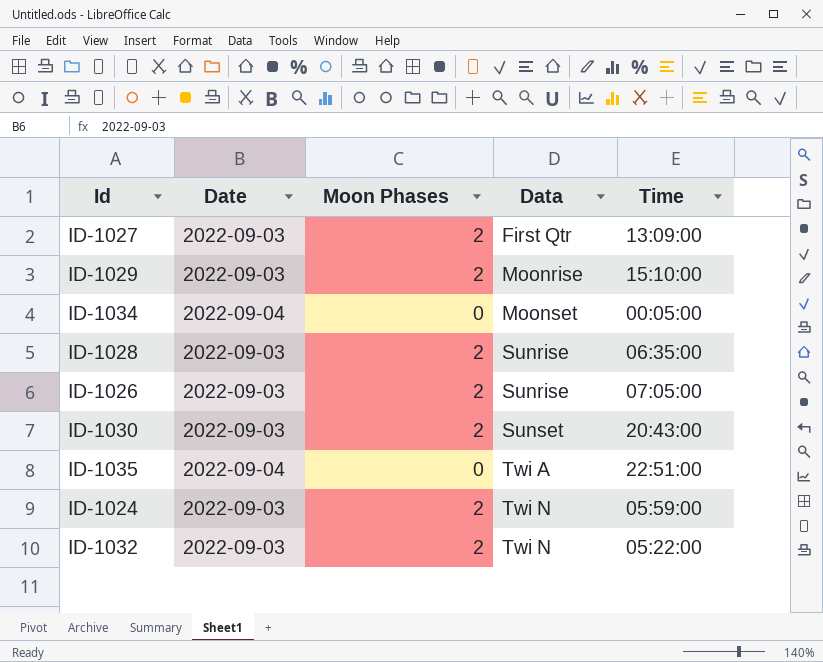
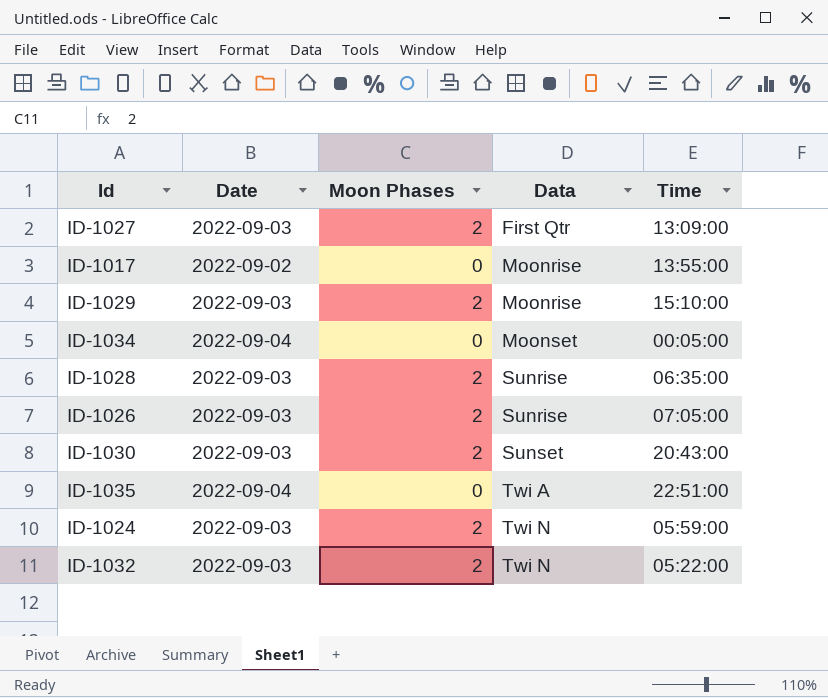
row ID-1017: none -> 2022-09-02 | 0 | Moonrise | 13:55:00

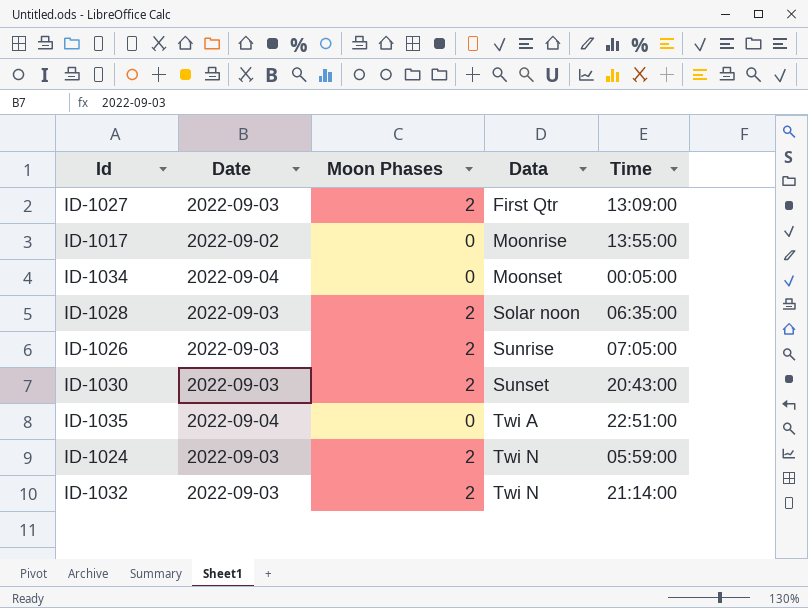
row ID-1029: 2022-09-03 | 2 | Moonrise | 15:10:00 -> none
ID-1028 | Data: Sunrise -> Solar noon
ID-1032 | Time: 05:22:00 -> 21:14:00

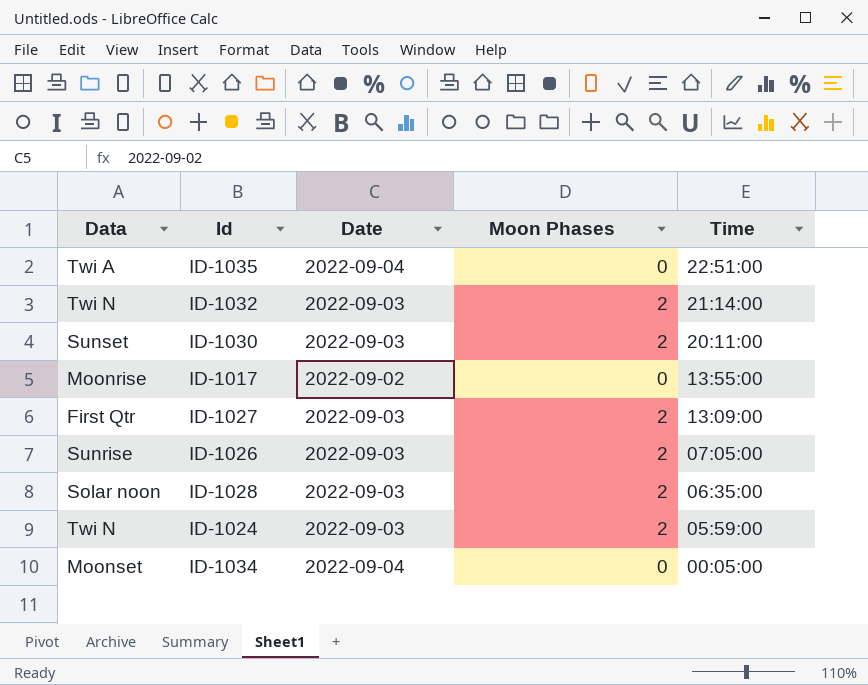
row order: Data ascending -> Time descending
column Data | position: 4 -> 1
ID-1030 | Time: 20:43:00 -> 20:11:00

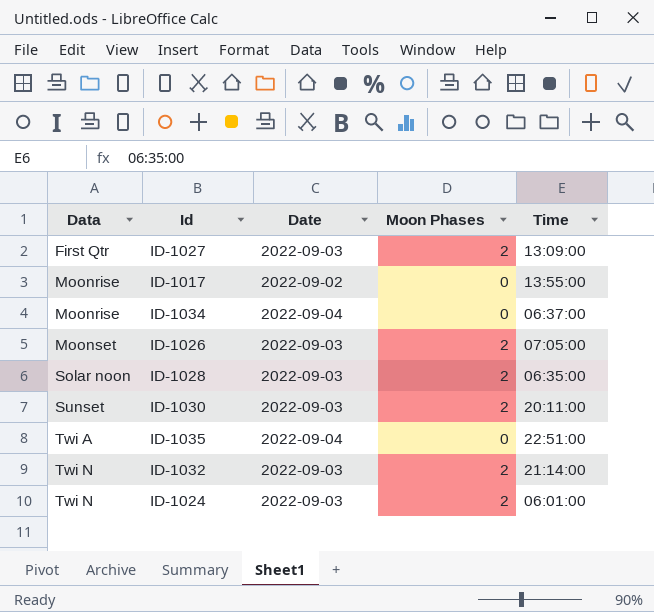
row order: Time descending -> Data ascending
ID-1034 | Data: Moonset -> Moonrise
ID-1034 | Time: 00:05:00 -> 06:37:00
ID-1026 | Data: Sunrise -> Moonset
ID-1024 | Time: 05:59:00 -> 06:01:00

